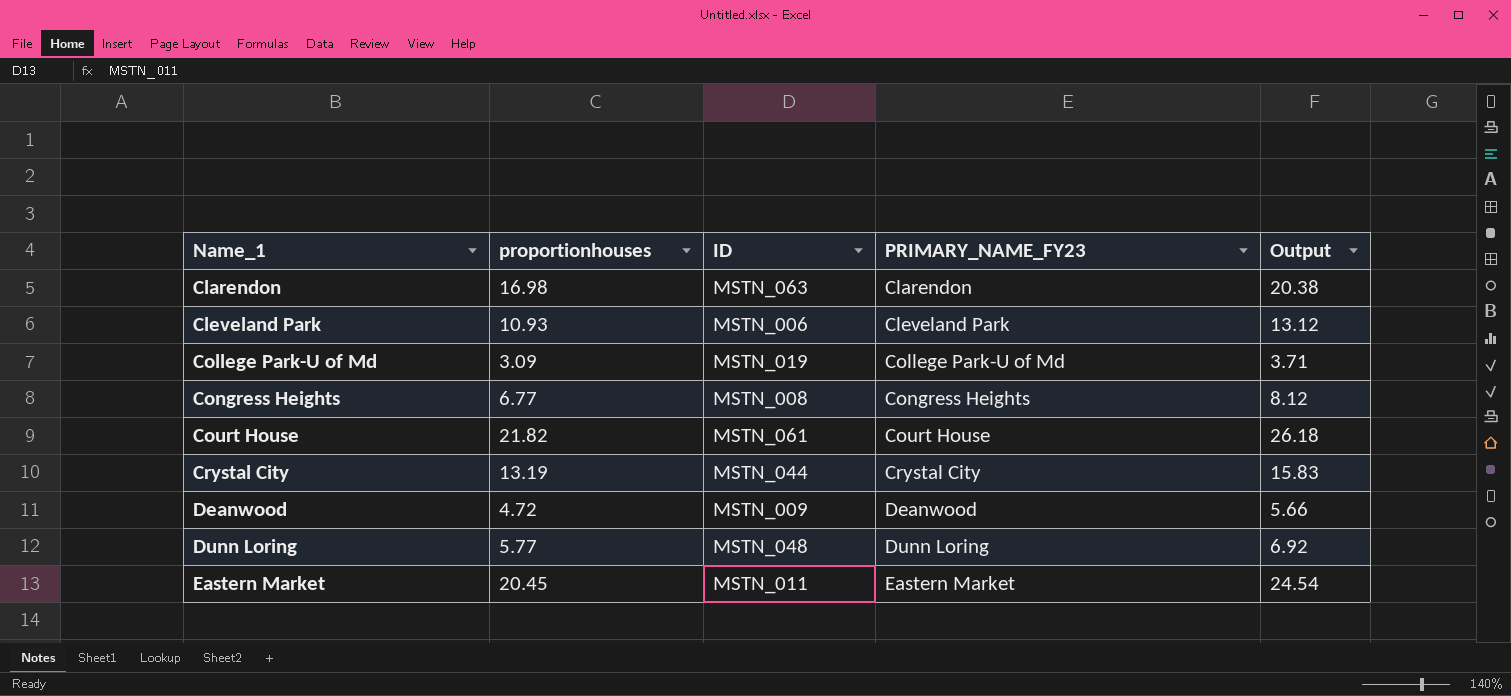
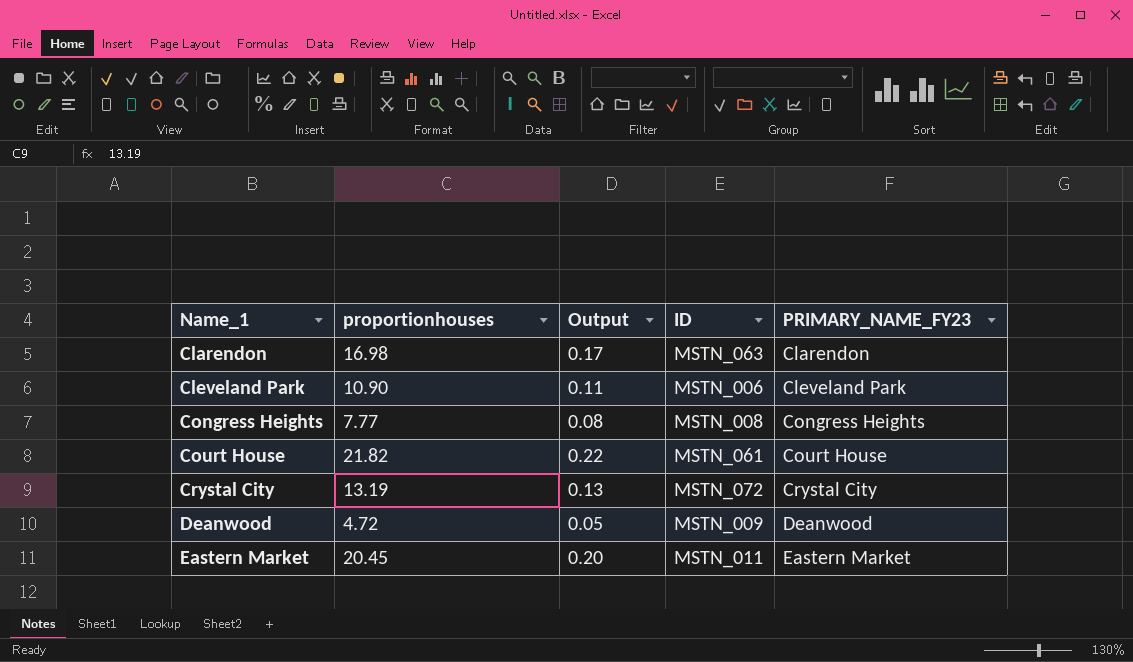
column Output | formula: [proportionhouses] * 1.2 -> [proportionhouses] * 0.01
column Output | position: 5 -> 3
row College Park-U of Md: 3.09 | MSTN_019 | College Park-U of Md | 3.71 -> none
row Dunn Loring: 5.77 | MSTN_048 | Dunn Loring | 6.92 -> none
Cleveland Park | proportionhouses: 10.93 -> 10.90
Congress Heights | proportionhouses: 6.77 -> 7.77
Crystal City | ID: MSTN_044 -> MSTN_072

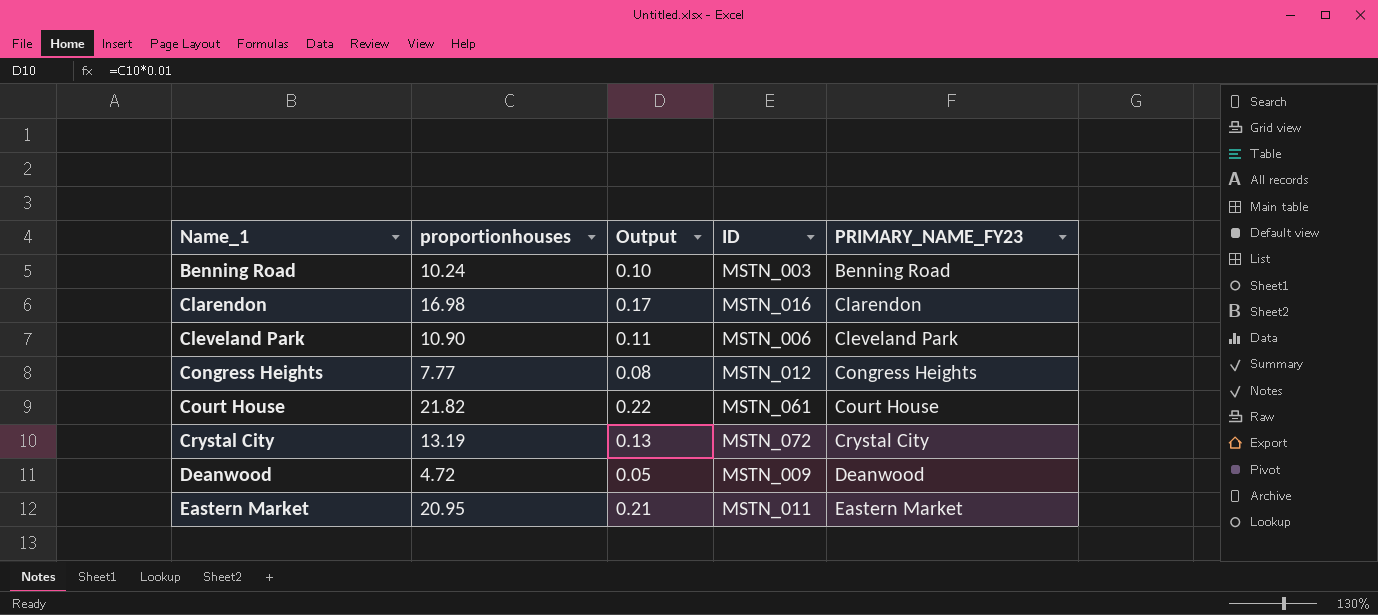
row Benning Road: none -> 10.24 | 0.10 | MSTN_003 | Benning Road
Clarendon | ID: MSTN_063 -> MSTN_016
Congress Heights | ID: MSTN_008 -> MSTN_012
Eastern Market | proportionhouses: 20.45 -> 20.95
Eastern Market | Output: 0.20 -> 0.21

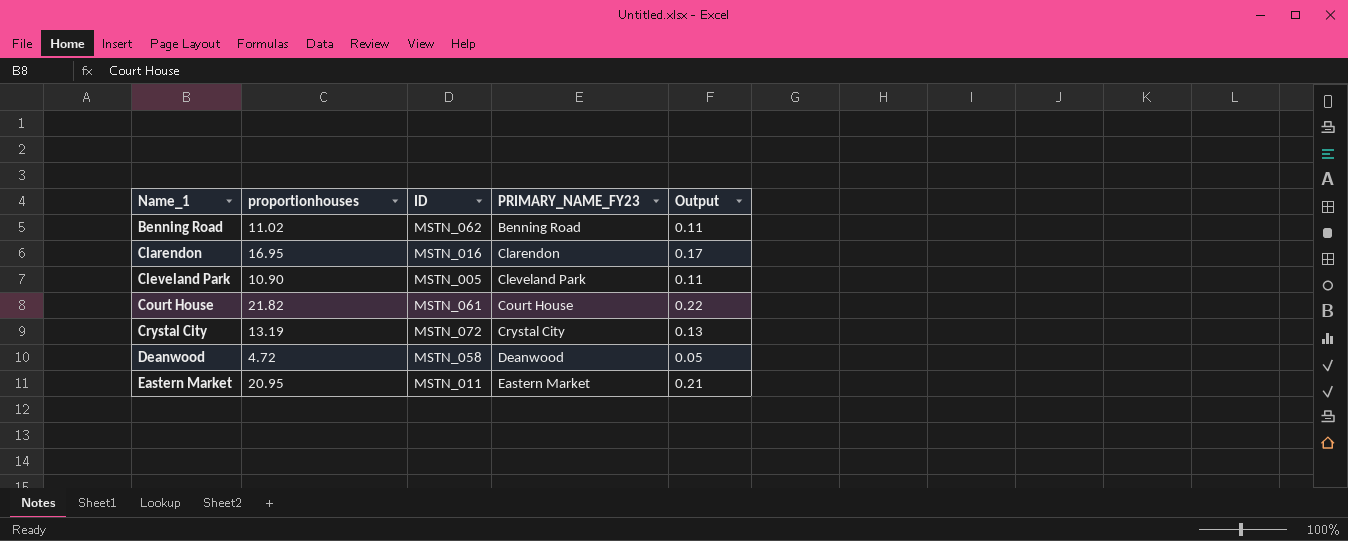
column Output | position: 3 -> 5
row Congress Heights: 7.77 | 0.08 | MSTN_012 | Congress Heights -> none
Benning Road | proportionhouses: 10.24 -> 11.02
Benning Road | ID: MSTN_003 -> MSTN_062
Benning Road | Output: 0.10 -> 0.11
Clarendon | proportionhouses: 16.98 -> 16.95
Cleveland Park | ID: MSTN_006 -> MSTN_005
Deanwood | ID: MSTN_009 -> MSTN_058

